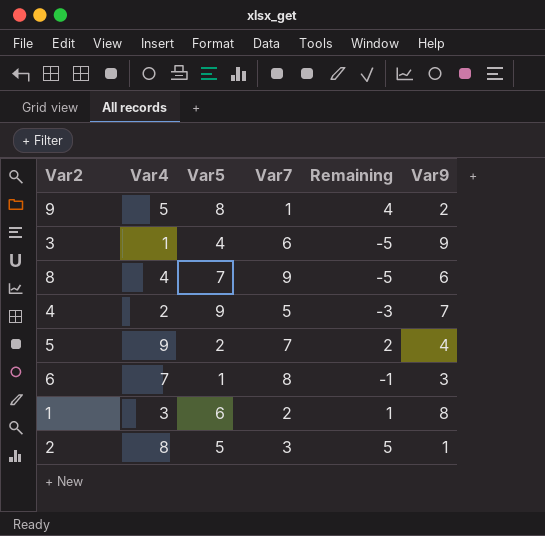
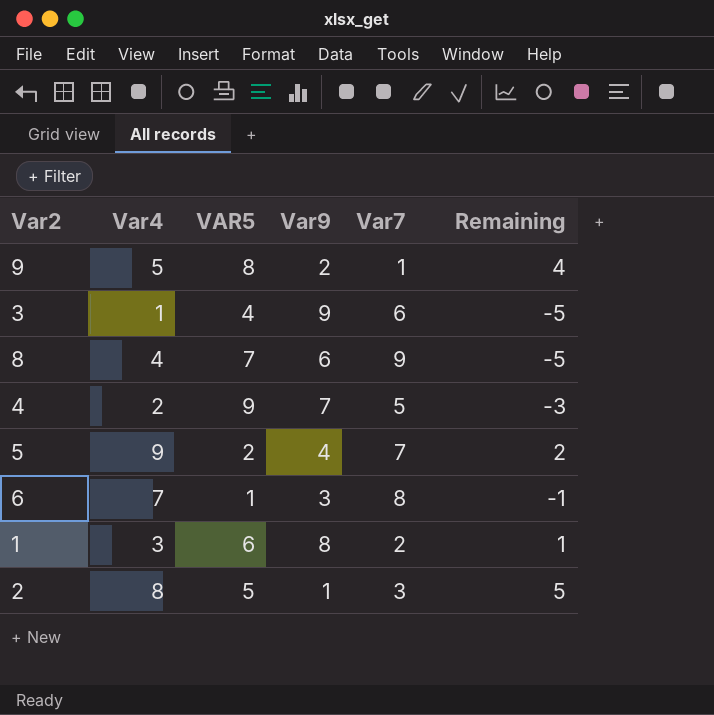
column name: Var5 -> VAR5
column Var9 | position: 6 -> 4

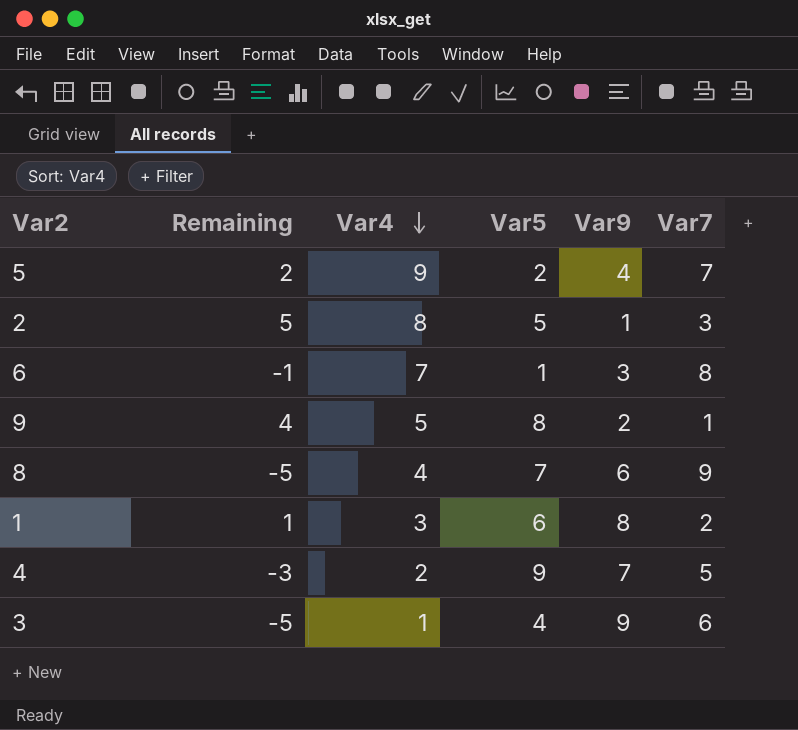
row order: none -> Var4 descending
column Remaining | position: 6 -> 2
column name: VAR5 -> Var5

